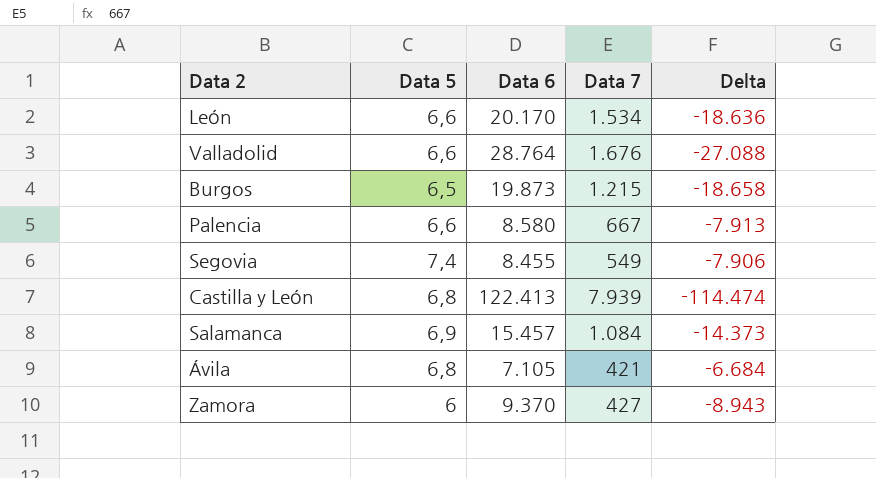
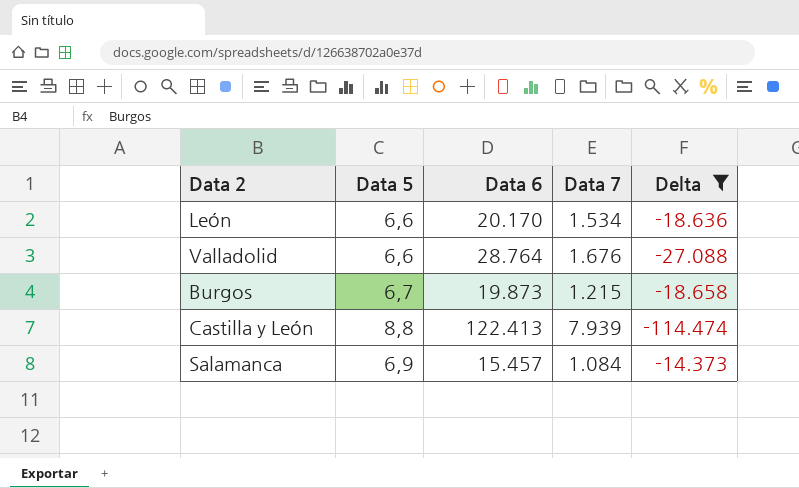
filter: none -> Delta <= -14.373
Burgos | Data 5: 6,5 -> 6,7
Castilla y León | Data 5: 6,8 -> 8,8

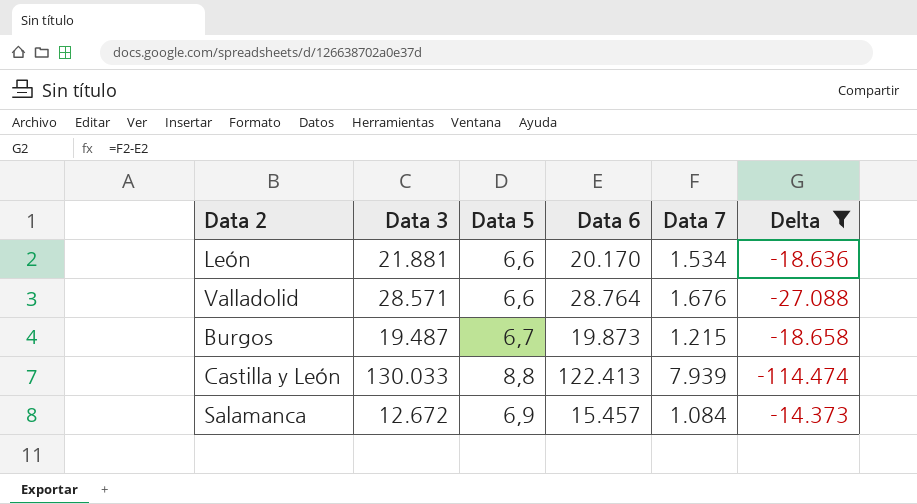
column Data 3 | position: none -> 2

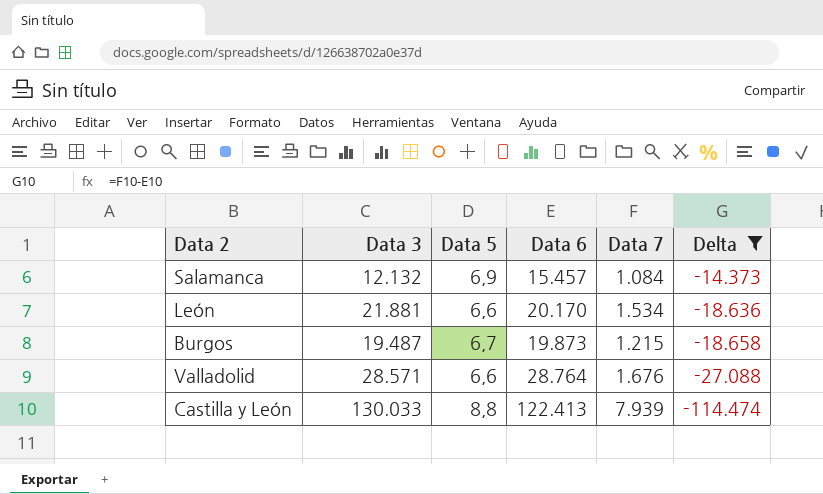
row order: none -> Delta descending
Salamanca | Data 3: 12.672 -> 12.132

